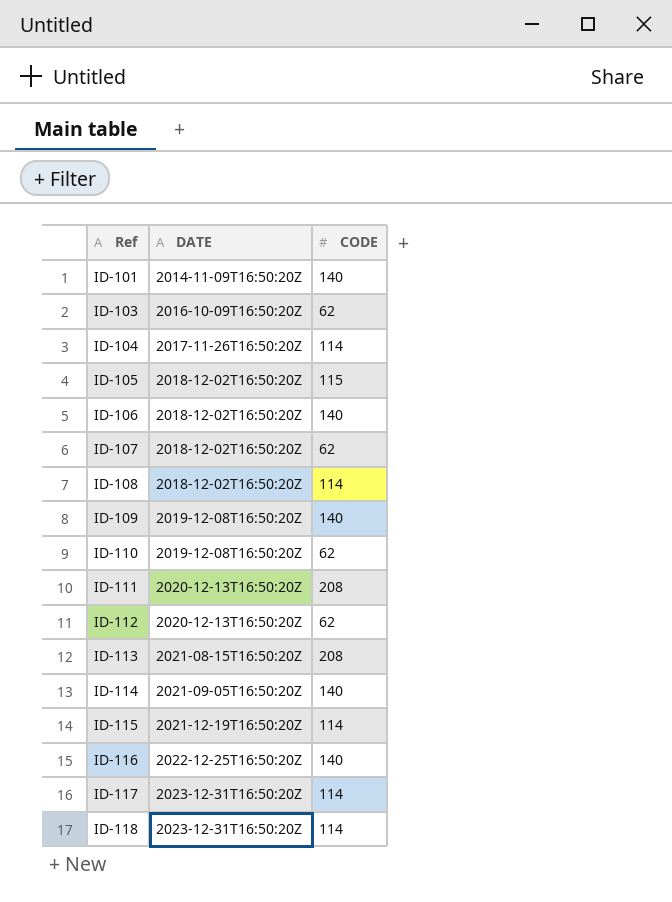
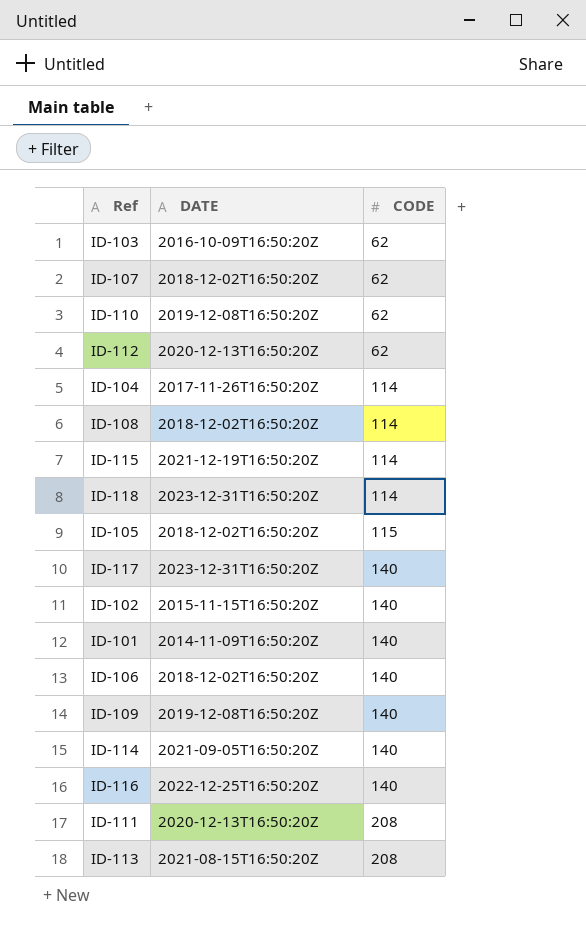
row order: Ref ascending -> CODE ascending
ID-117 | CODE: 114 -> 140
row ID-102: none -> 2015-11-15T16:50:20Z | 140

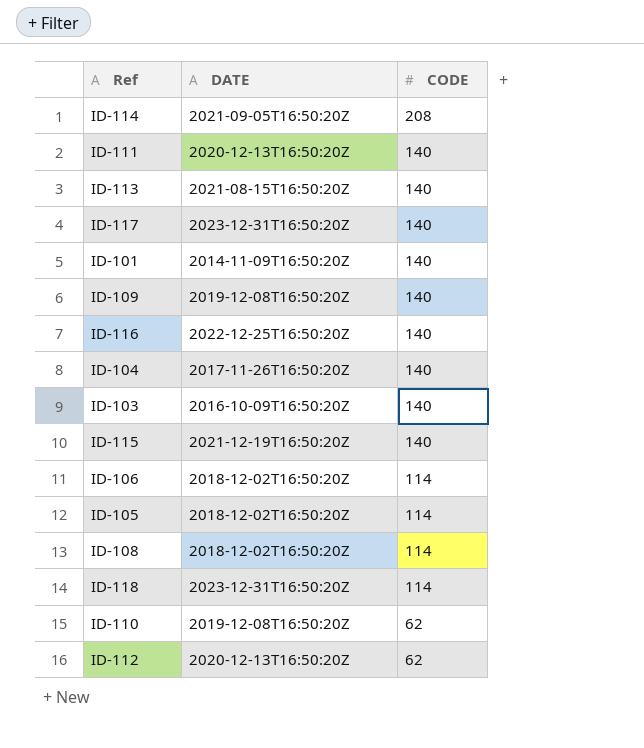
row order: CODE ascending -> CODE descending
row ID-107: 2018-12-02T16:50:20Z | 62 -> none
row ID-102: 2015-11-15T16:50:20Z | 140 -> none
ID-114 | CODE: 140 -> 208
ID-111 | CODE: 208 -> 140
ID-113 | CODE: 208 -> 140
ID-104 | CODE: 114 -> 140
ID-103 | CODE: 62 -> 140
ID-115 | CODE: 114 -> 140
ID-106 | CODE: 140 -> 114
ID-105 | CODE: 115 -> 114

